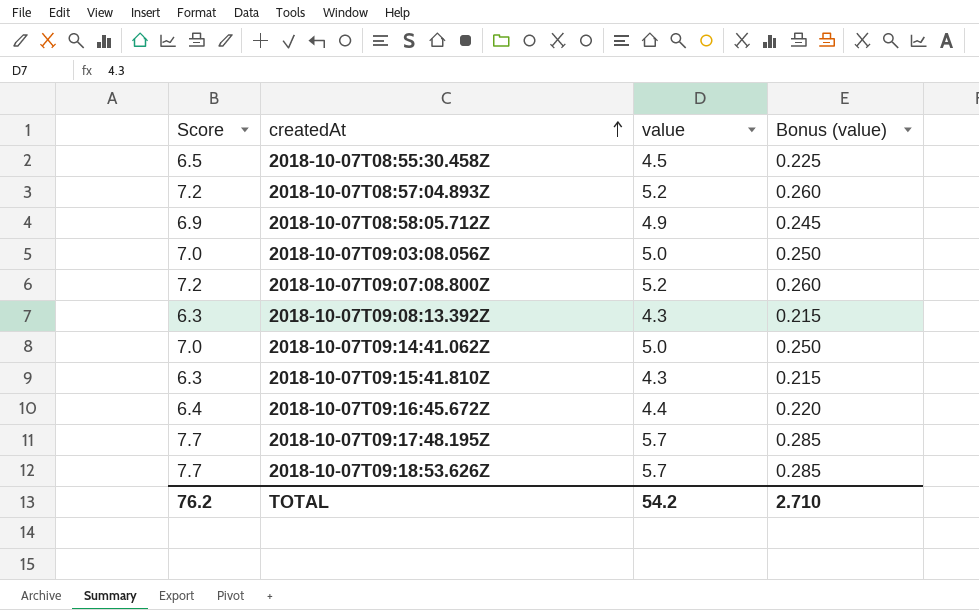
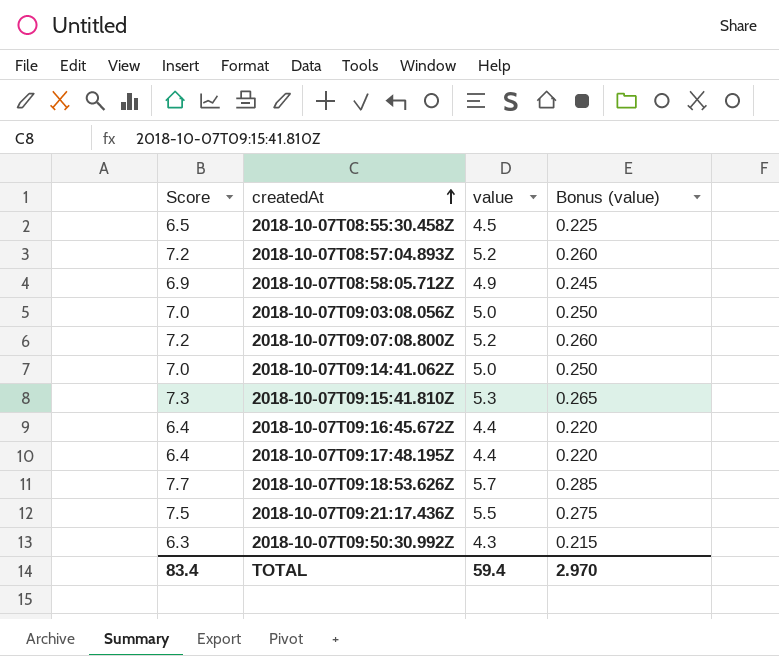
row 2018-10-07T09:08:13.392Z: 6.3 | 4.3 | 0.215 -> none
2018-10-07T09:15:41.810Z | Score: 6.3 -> 7.3
2018-10-07T09:15:41.810Z | value: 4.3 -> 5.3
2018-10-07T09:15:41.810Z | Bonus (value): 0.215 -> 0.265
2018-10-07T09:17:48.195Z | Score: 7.7 -> 6.4
2018-10-07T09:17:48.195Z | value: 5.7 -> 4.4
2018-10-07T09:17:48.195Z | Bonus (value): 0.285 -> 0.220
row 2018-10-07T09:21:17.436Z: none -> 7.5 | 5.5 | 0.275
row 2018-10-07T09:50:30.992Z: none -> 6.3 | 4.3 | 0.215
TOTAL | Score: 76.2 -> 83.4
TOTAL | value: 54.2 -> 59.4
TOTAL | Bonus (value): 2.710 -> 2.970

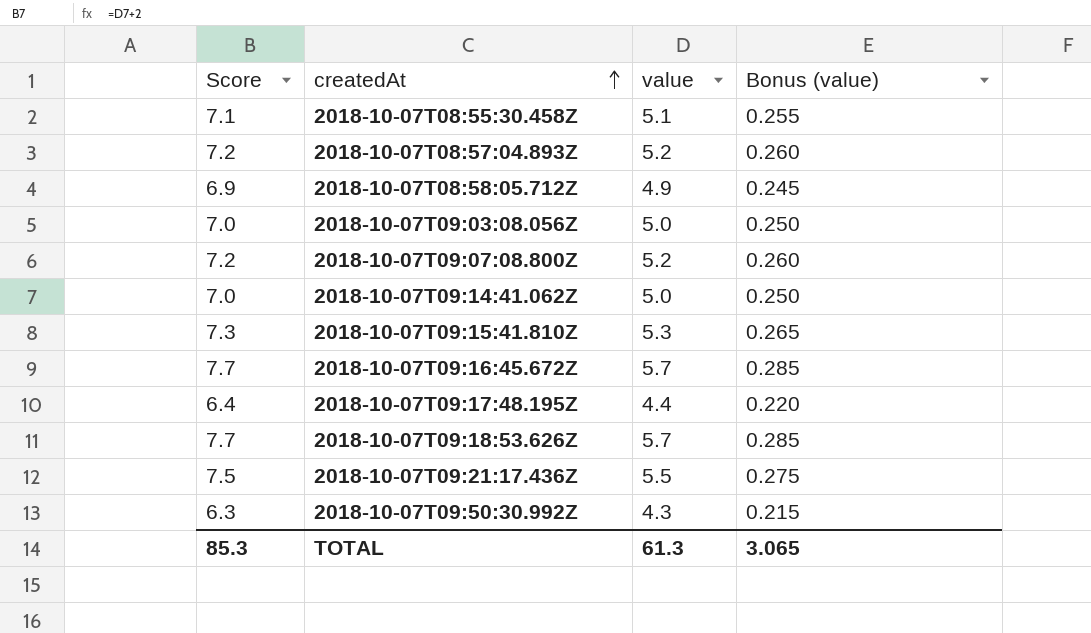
2018-10-07T08:55:30.458Z | Score: 6.5 -> 7.1
2018-10-07T08:55:30.458Z | value: 4.5 -> 5.1
2018-10-07T08:55:30.458Z | Bonus (value): 0.225 -> 0.255
2018-10-07T09:16:45.672Z | Score: 6.4 -> 7.7
2018-10-07T09:16:45.672Z | value: 4.4 -> 5.7
2018-10-07T09:16:45.672Z | Bonus (value): 0.220 -> 0.285
TOTAL | Score: 83.4 -> 85.3
TOTAL | value: 59.4 -> 61.3
TOTAL | Bonus (value): 2.970 -> 3.065

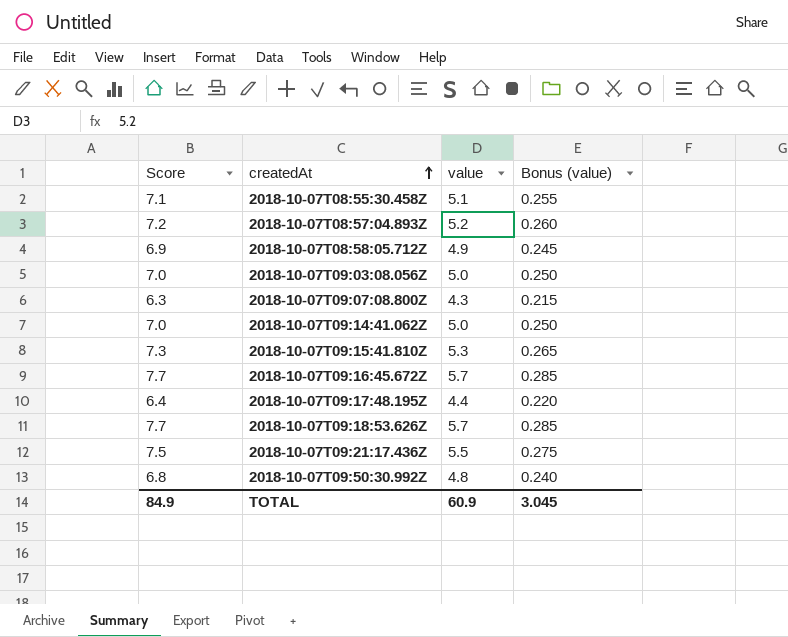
2018-10-07T09:07:08.800Z | Score: 7.2 -> 6.3
2018-10-07T09:07:08.800Z | value: 5.2 -> 4.3
2018-10-07T09:07:08.800Z | Bonus (value): 0.260 -> 0.215
2018-10-07T09:50:30.992Z | Score: 6.3 -> 6.8
2018-10-07T09:50:30.992Z | value: 4.3 -> 4.8
2018-10-07T09:50:30.992Z | Bonus (value): 0.215 -> 0.240
TOTAL | Score: 85.3 -> 84.9
TOTAL | value: 61.3 -> 60.9
TOTAL | Bonus (value): 3.065 -> 3.045

